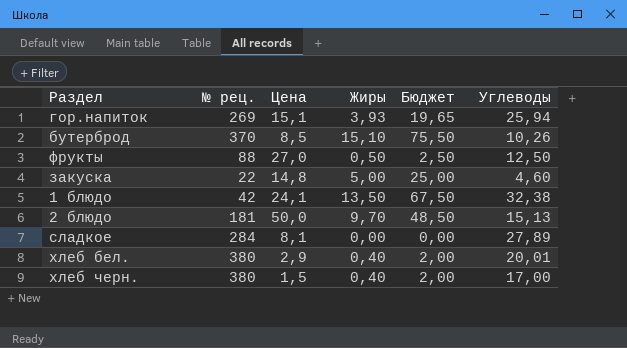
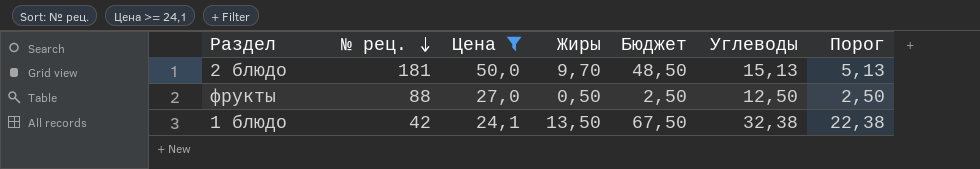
filter: none -> Цена >= 24,1
row order: none -> № рец. descending
column Порог | formula: none -> [Углеводы] - 10

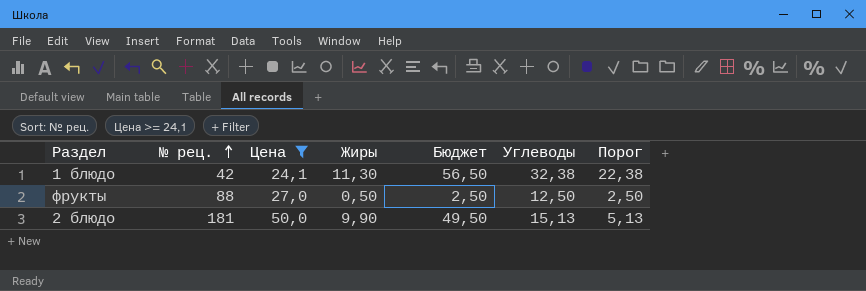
row order: № рец. descending -> № рец. ascending
1 блюдо | Жиры: 13,50 -> 11,30
1 блюдо | Бюджет: 67,50 -> 56,50
2 блюдо | Жиры: 9,70 -> 9,90
2 блюдо | Бюджет: 48,50 -> 49,50

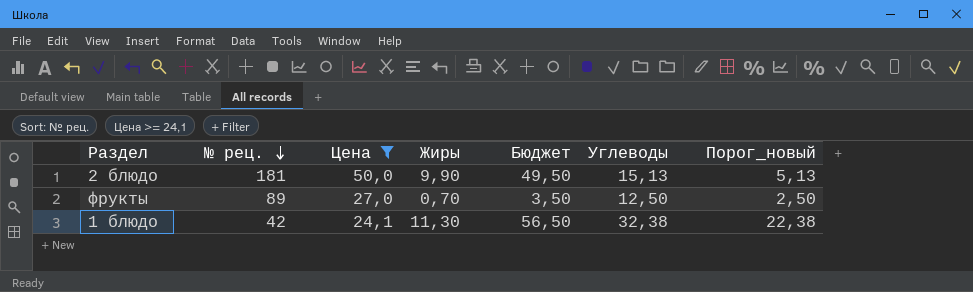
row order: № рец. ascending -> № рец. descending
column name: Порог -> Порог_новый
фрукты | № рец.: 88 -> 89
фрукты | Жиры: 0,50 -> 0,70
фрукты | Бюджет: 2,50 -> 3,50

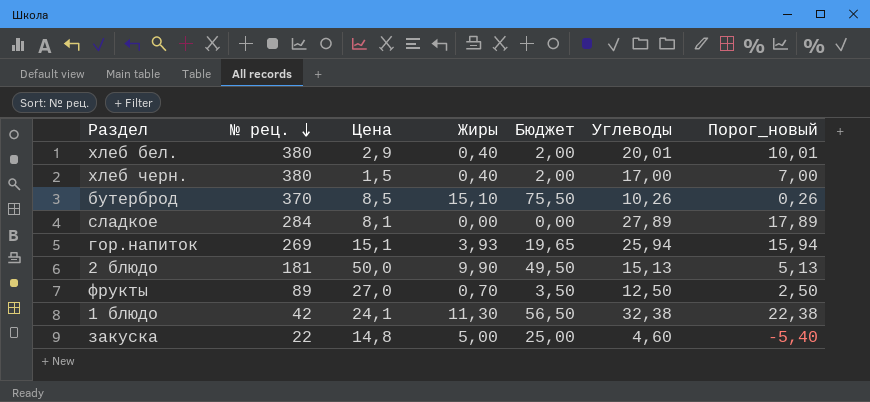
filter: Цена >= 24,1 -> none

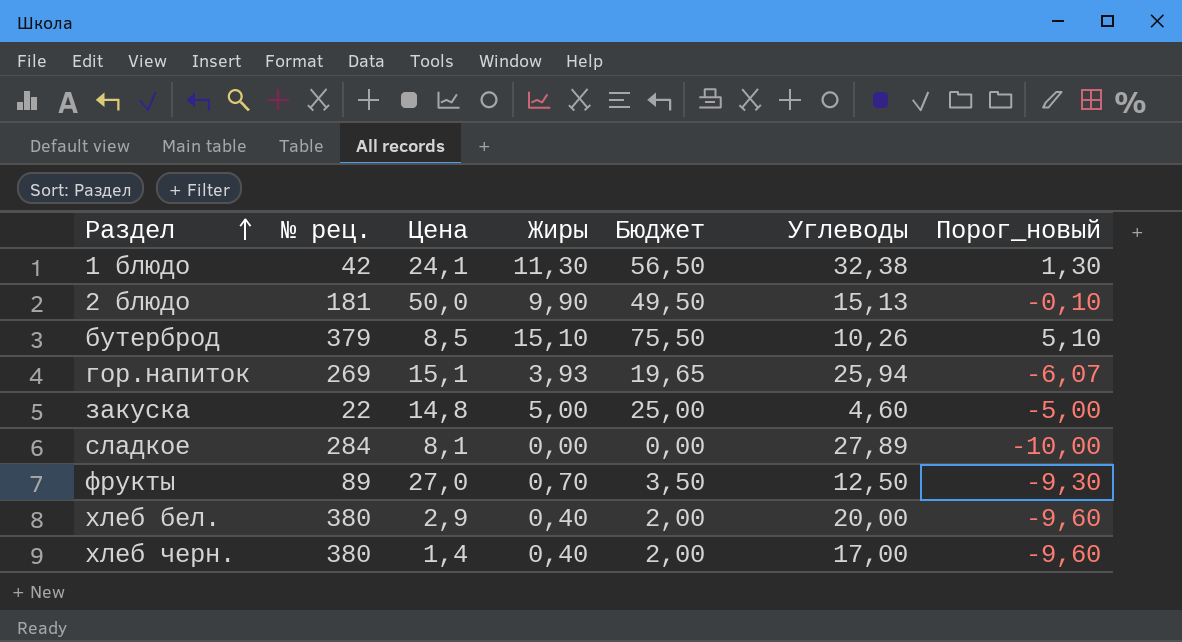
row order: № рец. descending -> Раздел ascending
column Порог_новый | formula: [Углеводы] - 10 -> [Жиры] - 10
бутерброд | № рец.: 370 -> 379
хлеб бел. | Углеводы: 20,01 -> 20,00
хлеб черн. | Цена: 1,5 -> 1,4

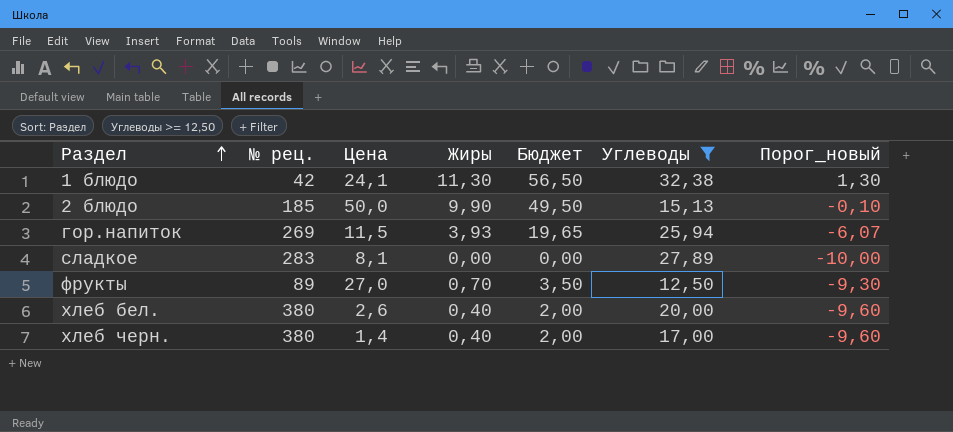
filter: none -> Углеводы >= 12,50
2 блюдо | № рец.: 181 -> 185
гор.напиток | Цена: 15,1 -> 11,5
сладкое | № рец.: 284 -> 283
хлеб бел. | Цена: 2,9 -> 2,6

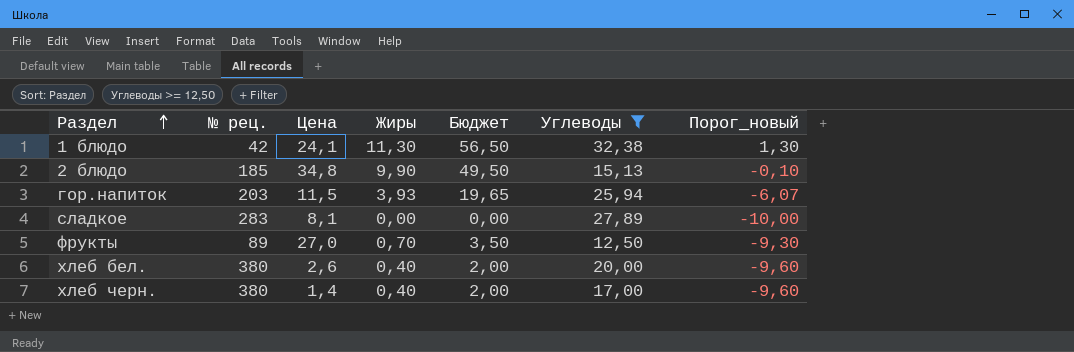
2 блюдо | Цена: 50,0 -> 34,8
гор.напиток | № рец.: 269 -> 203

